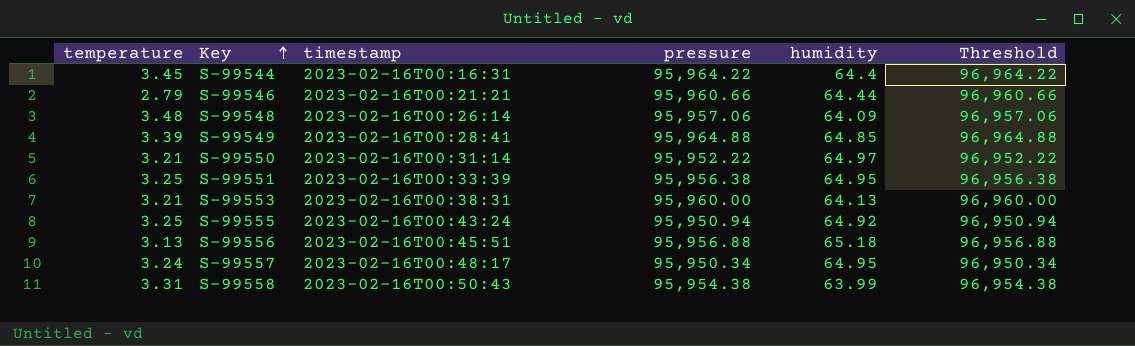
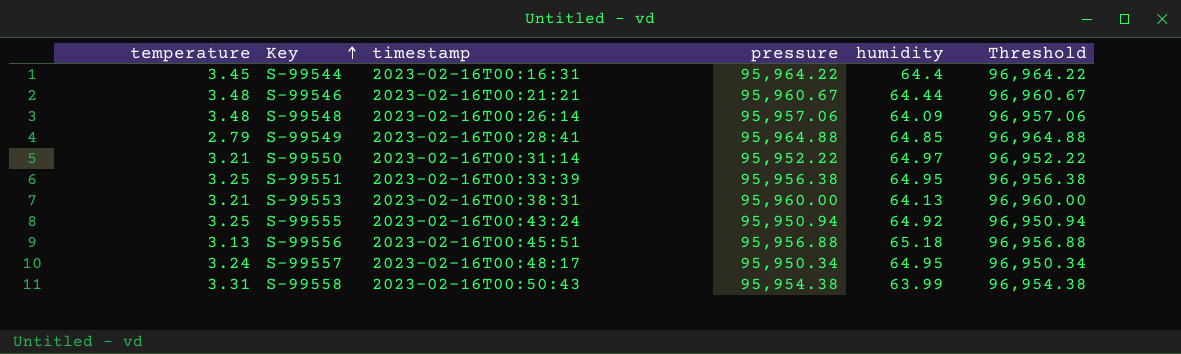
S-99546 | temperature: 2.79 -> 3.48
S-99546 | pressure: 95,960.66 -> 95,960.67
S-99546 | Threshold: 96,960.66 -> 96,960.67
S-99549 | temperature: 3.39 -> 2.79

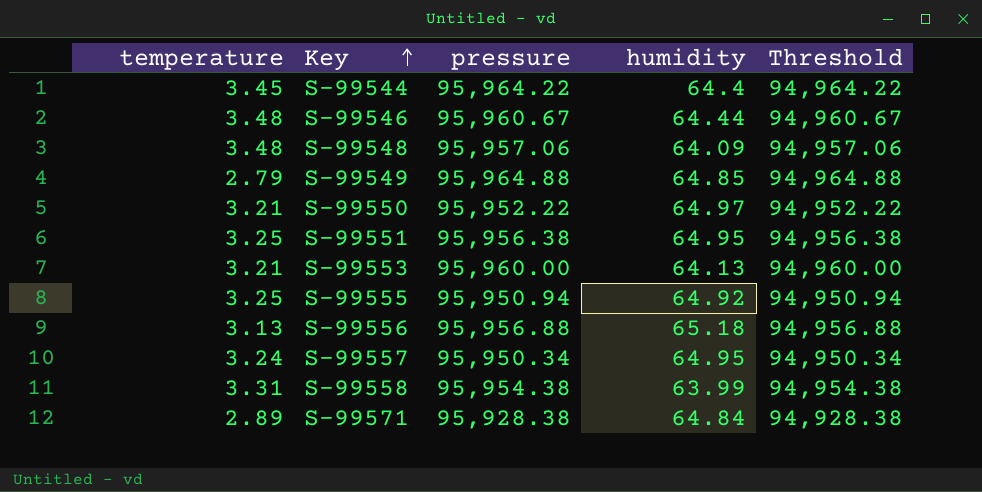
column timestamp | position: 3 -> none
column Threshold | formula: [pressure] + 1000 -> [pressure] - 1000
row S-99571: none -> 2.89 | 95,928.38 | 64.84 | 94,928.38

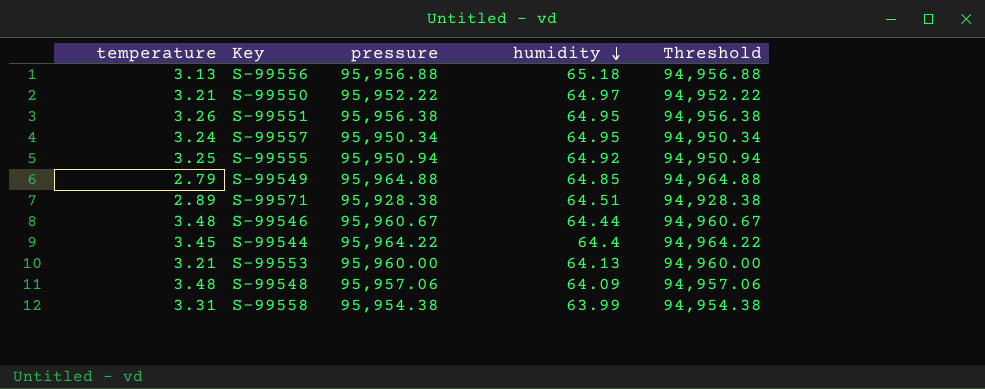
row order: Key ascending -> humidity descending
S-99551 | temperature: 3.25 -> 3.26
S-99571 | humidity: 64.84 -> 64.51

